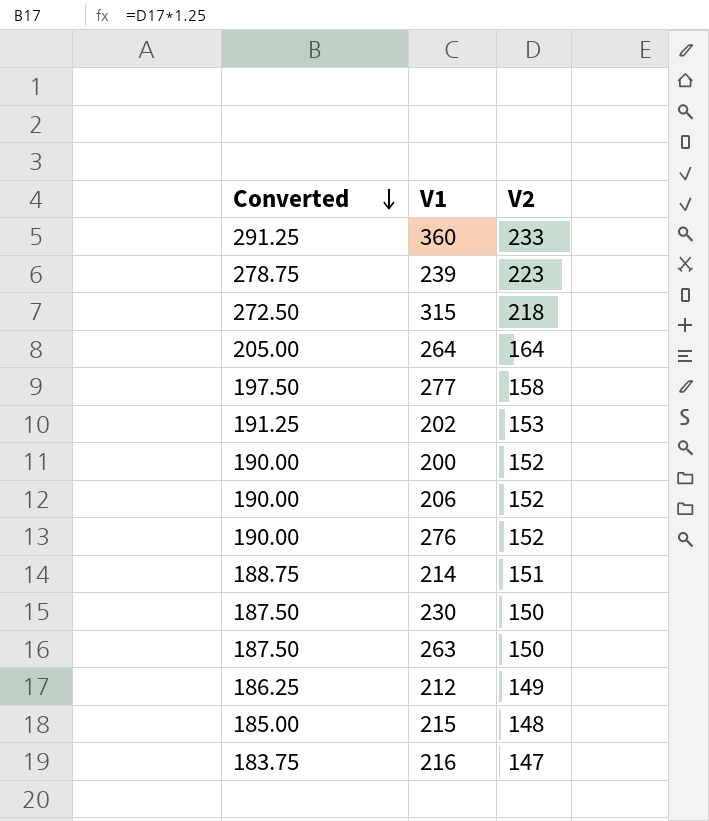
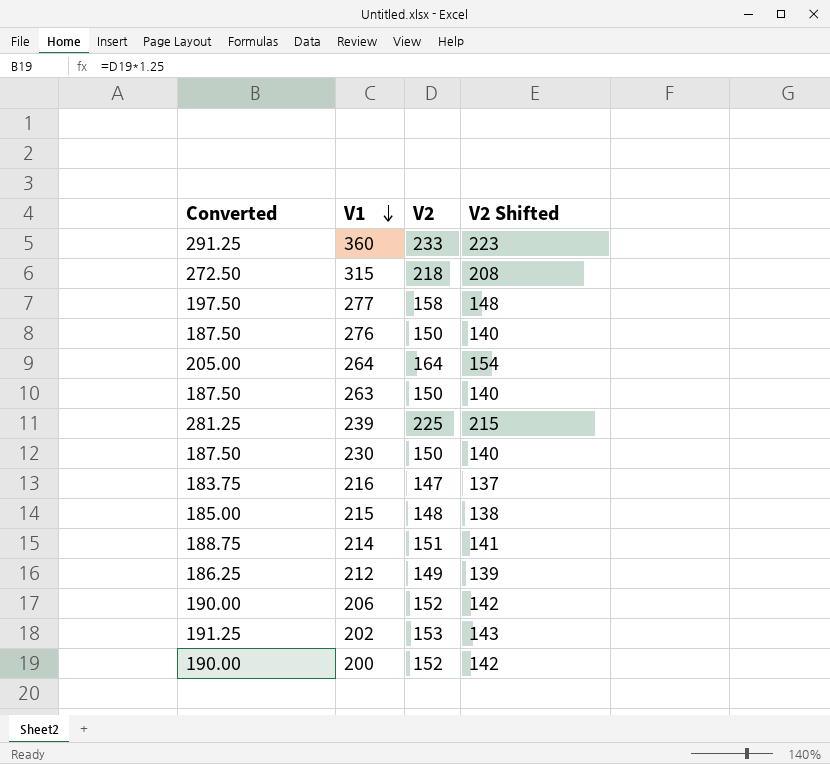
row order: Converted descending -> V1 descending
column V2 Shifted | formula: none -> [V2] - 10
276 | Converted: 190.00 -> 187.50
276 | V2: 152 -> 150
239 | Converted: 278.75 -> 281.25
239 | V2: 223 -> 225

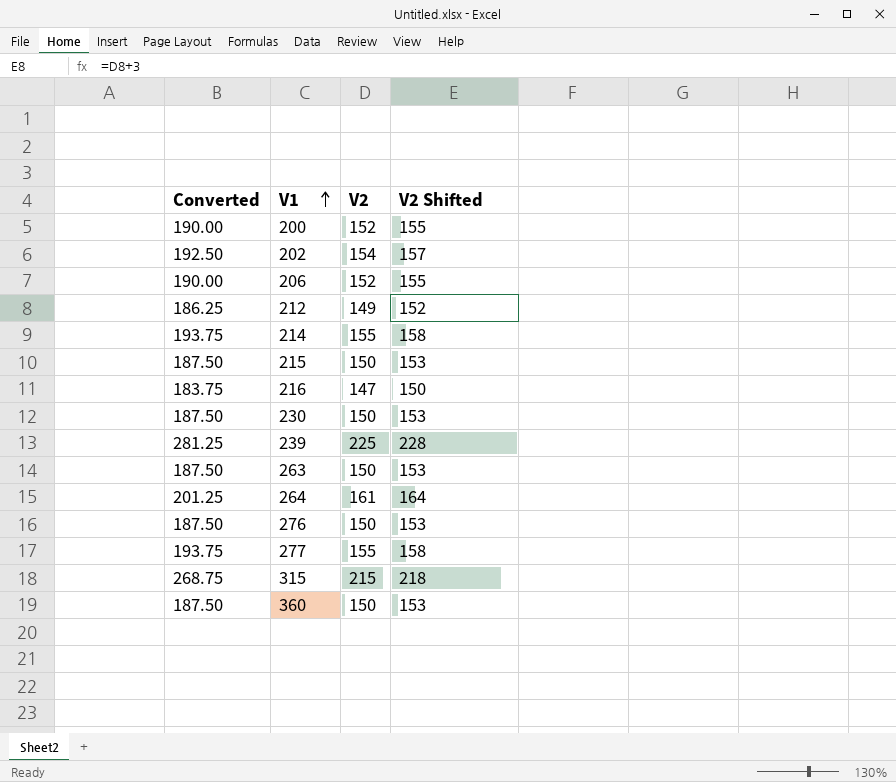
row order: V1 descending -> V1 ascending
column V2 Shifted | formula: [V2] - 10 -> [V2] + 3
202 | Converted: 191.25 -> 192.50
202 | V2: 153 -> 154
214 | Converted: 188.75 -> 193.75
214 | V2: 151 -> 155
215 | Converted: 185.00 -> 187.50
215 | V2: 148 -> 150
264 | Converted: 205.00 -> 201.25
264 | V2: 164 -> 161
277 | Converted: 197.50 -> 193.75
277 | V2: 158 -> 155
315 | Converted: 272.50 -> 268.75
315 | V2: 218 -> 215
360 | Converted: 291.25 -> 187.50
360 | V2: 233 -> 150

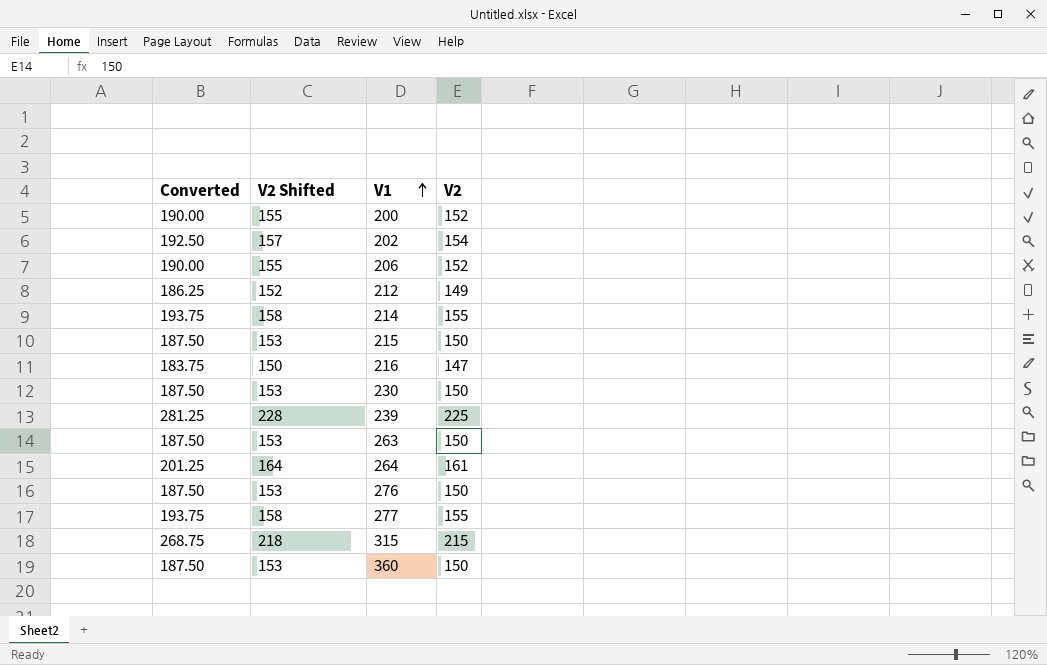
column V2 Shifted | position: 4 -> 2

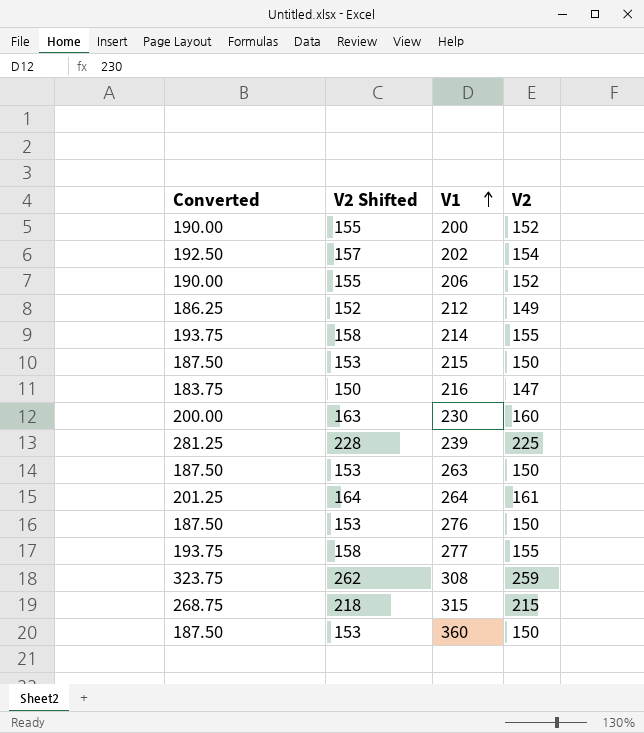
230 | Converted: 187.50 -> 200.00
230 | V2 Shifted: 153 -> 163
230 | V2: 150 -> 160
row 308: none -> 323.75 | 262 | 259

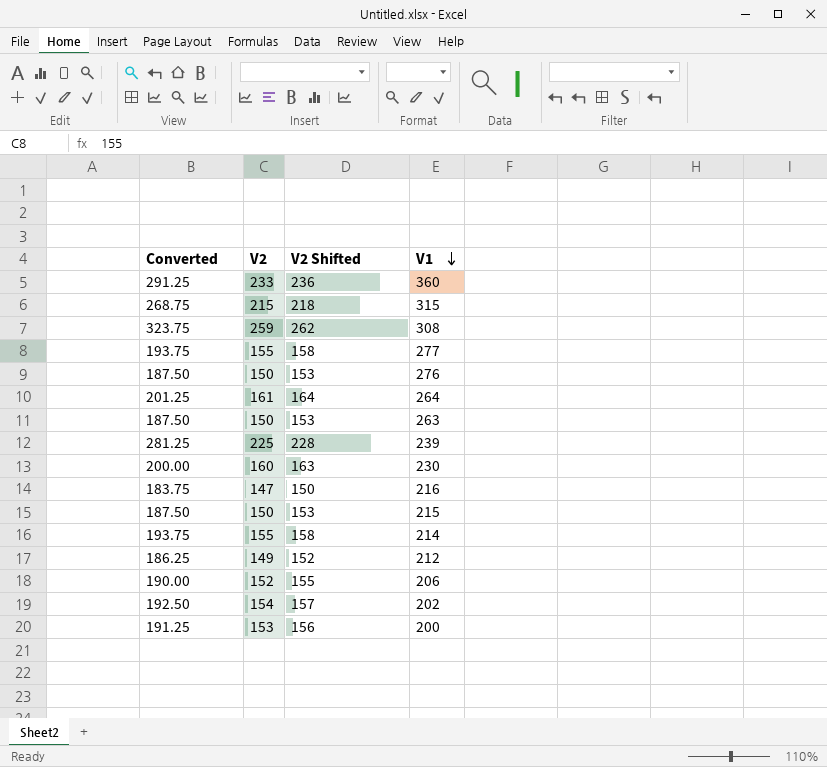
row order: V1 ascending -> V1 descending
column V2 | position: 4 -> 2
360 | Converted: 187.50 -> 291.25
360 | V2: 150 -> 233
360 | V2 Shifted: 153 -> 236
200 | Converted: 190.00 -> 191.25
200 | V2: 152 -> 153
200 | V2 Shifted: 155 -> 156

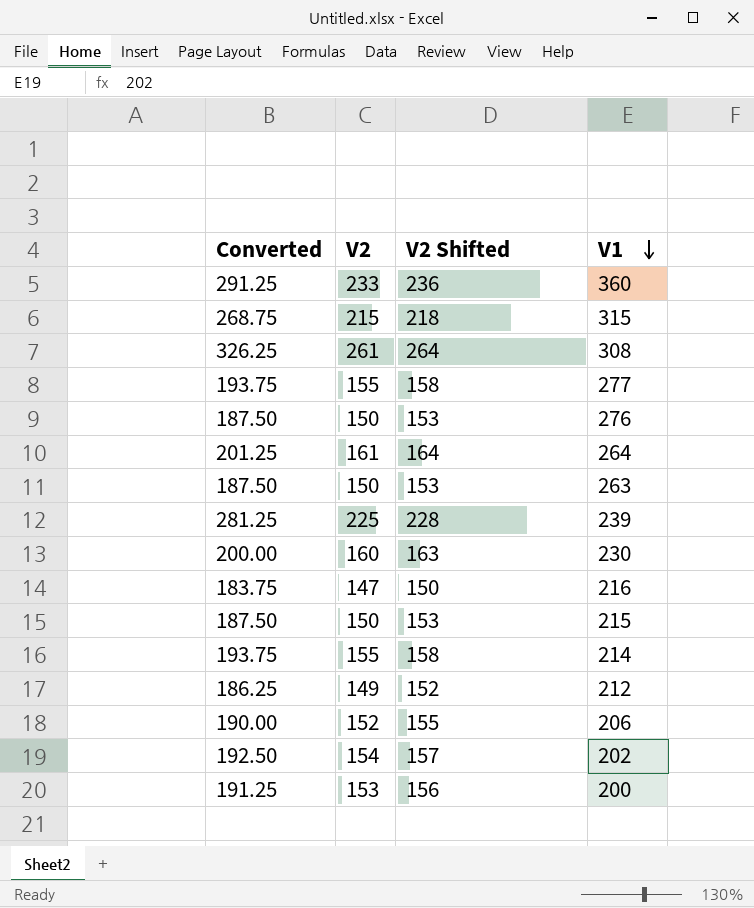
308 | Converted: 323.75 -> 326.25
308 | V2: 259 -> 261
308 | V2 Shifted: 262 -> 264

